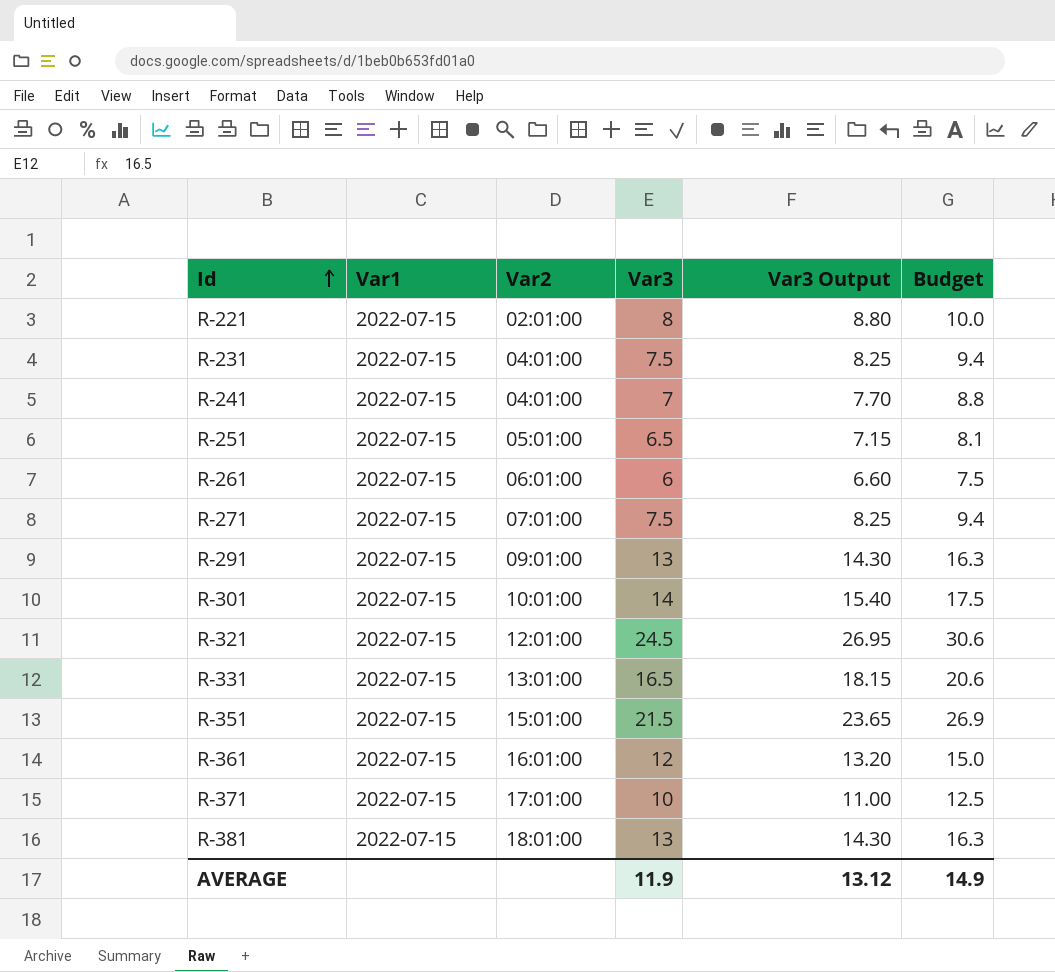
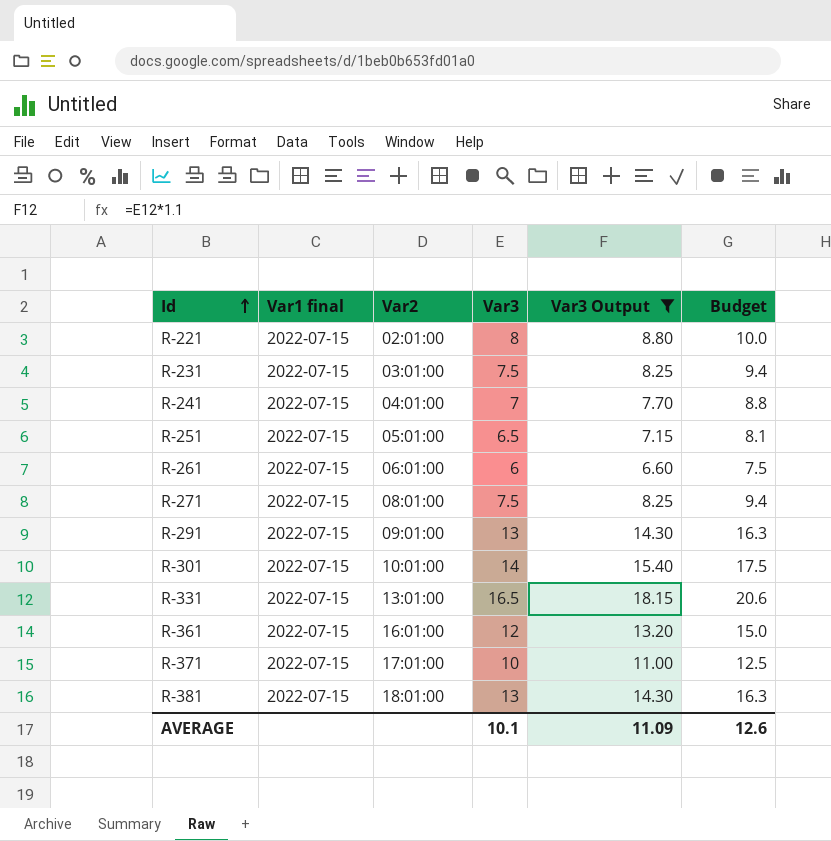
filter: none -> Var3 Output <= 18.15
column name: Var1 -> Var1 final
R-231 | Var2: 04:01:00 -> 03:01:00
R-271 | Var2: 07:01:00 -> 08:01:00
AVERAGE | Var3: 11.9 -> 10.1
AVERAGE | Var3 Output: 13.12 -> 11.09
AVERAGE | Budget: 14.9 -> 12.6

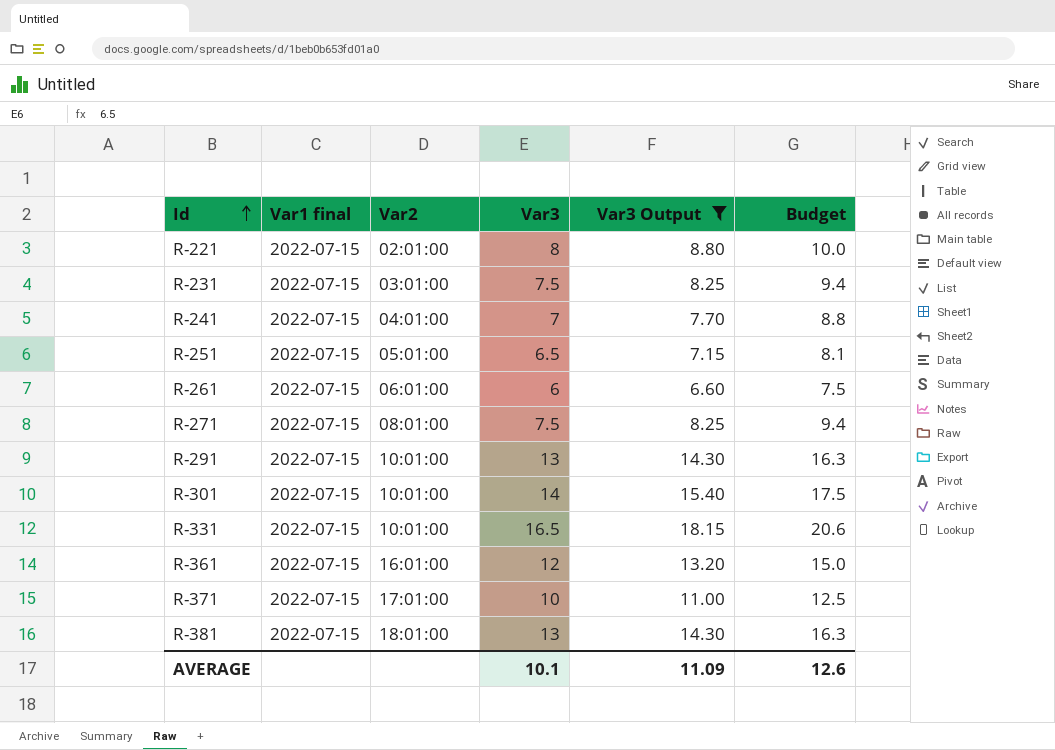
R-291 | Var2: 09:01:00 -> 10:01:00
R-331 | Var2: 13:01:00 -> 10:01:00

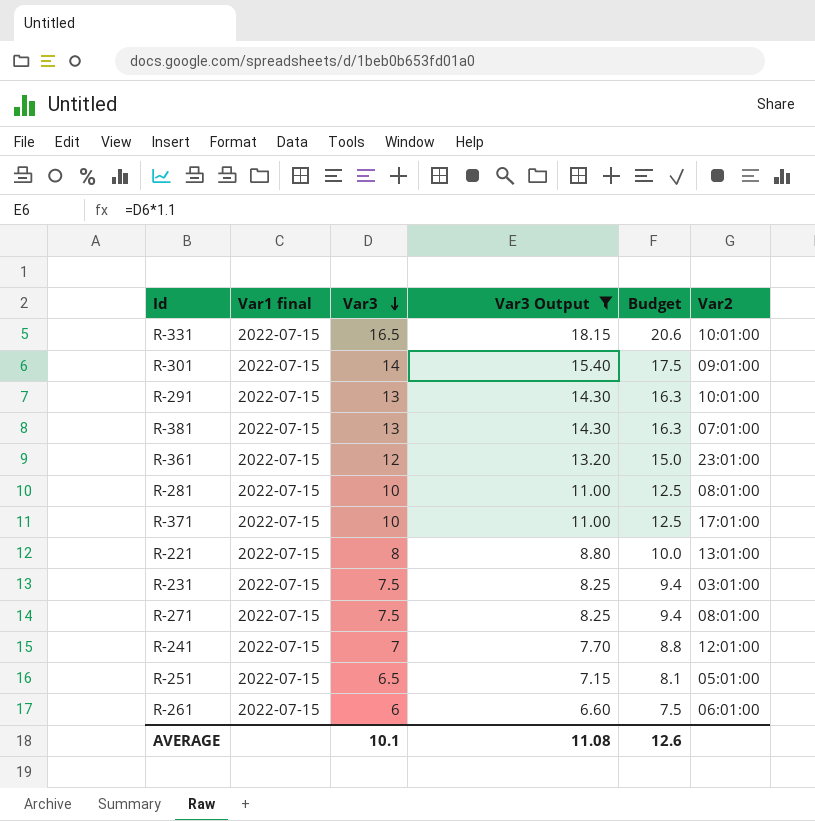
row order: Id ascending -> Var3 descending
column Var2 | position: 3 -> 6
R-301 | Var2: 10:01:00 -> 09:01:00
R-381 | Var2: 18:01:00 -> 07:01:00
R-361 | Var2: 16:01:00 -> 23:01:00
row R-281: none -> 2022-07-15 | 10 | 11.00 | 12.5 | 08:01:00
R-221 | Var2: 02:01:00 -> 13:01:00
R-241 | Var2: 04:01:00 -> 12:01:00
AVERAGE | Var3 Output: 11.09 -> 11.08

